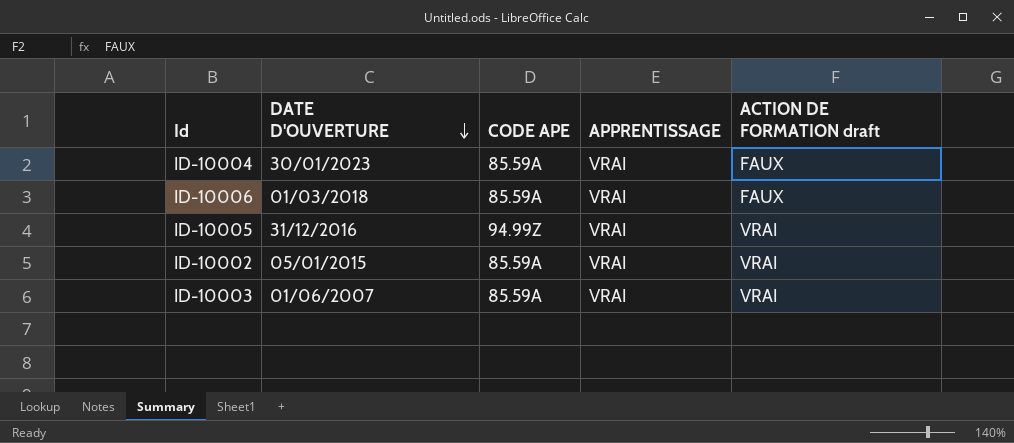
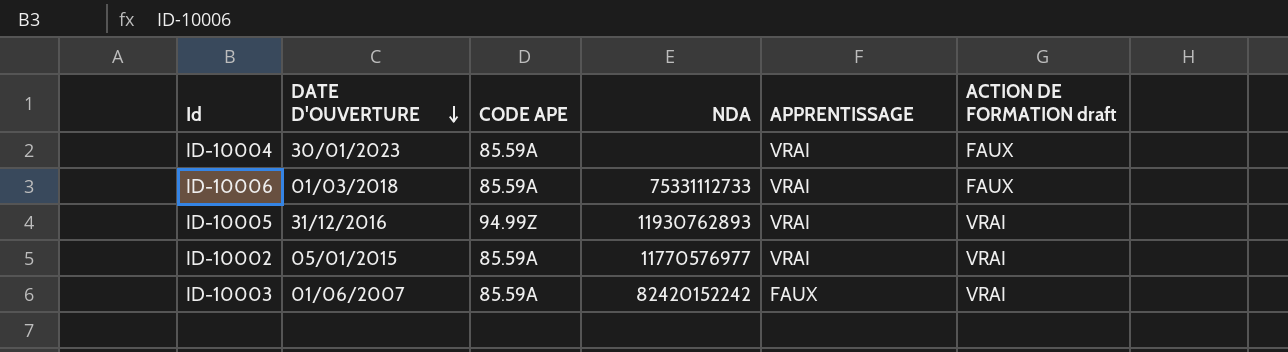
column NDA | position: none -> 4
ID-10003 | APPRENTISSAGE: VRAI -> FAUX

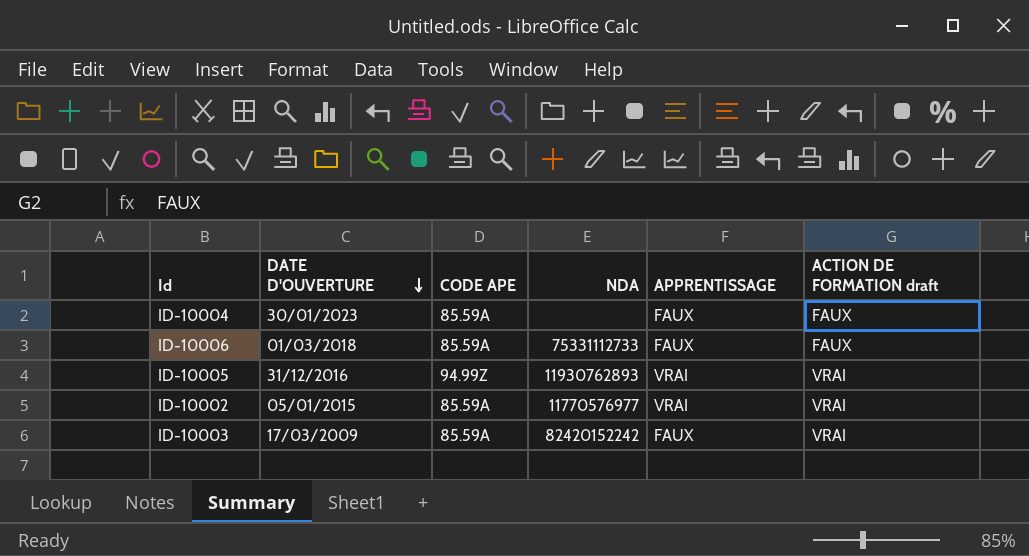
ID-10004 | APPRENTISSAGE: VRAI -> FAUX
ID-10006 | APPRENTISSAGE: VRAI -> FAUX
ID-10003 | DATE D'OUVERTURE: 01/06/2007 -> 17/03/2009

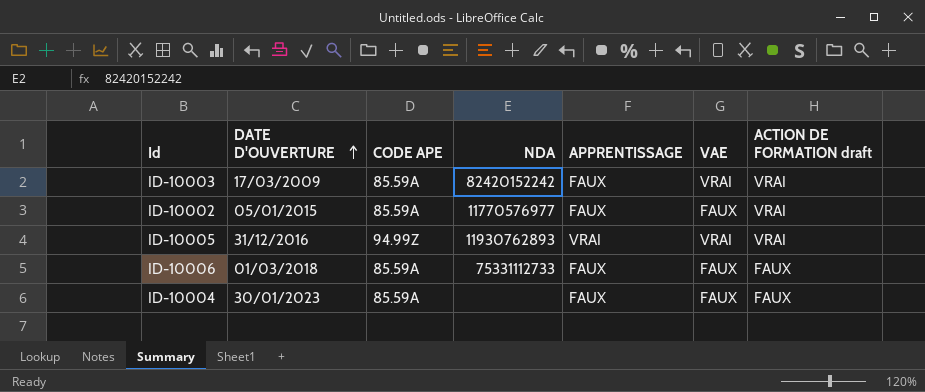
row order: DATE D'OUVERTURE descending -> DATE D'OUVERTURE ascending
column VAE | position: none -> 6
ID-10002 | APPRENTISSAGE: VRAI -> FAUX

